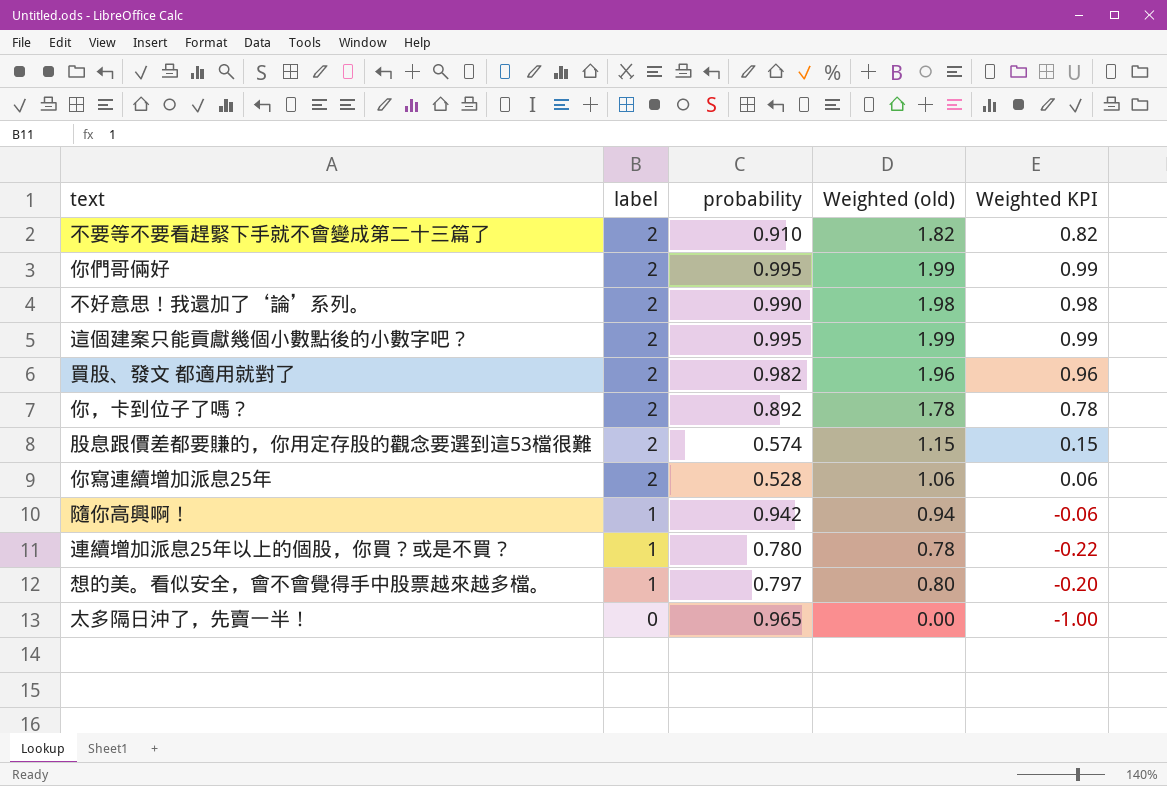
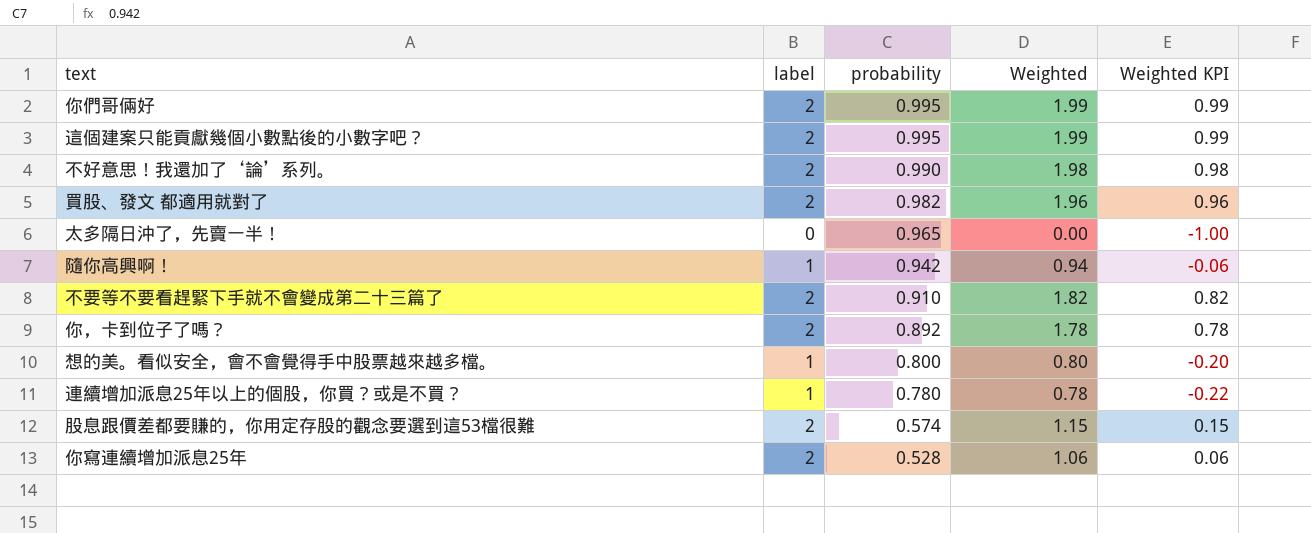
row order: label descending -> probability descending
column name: Weighted (old) -> Weighted
想的美。看似安全，會不會覺得手中股票越來越多檔。 | probability: 0.797 -> 0.800

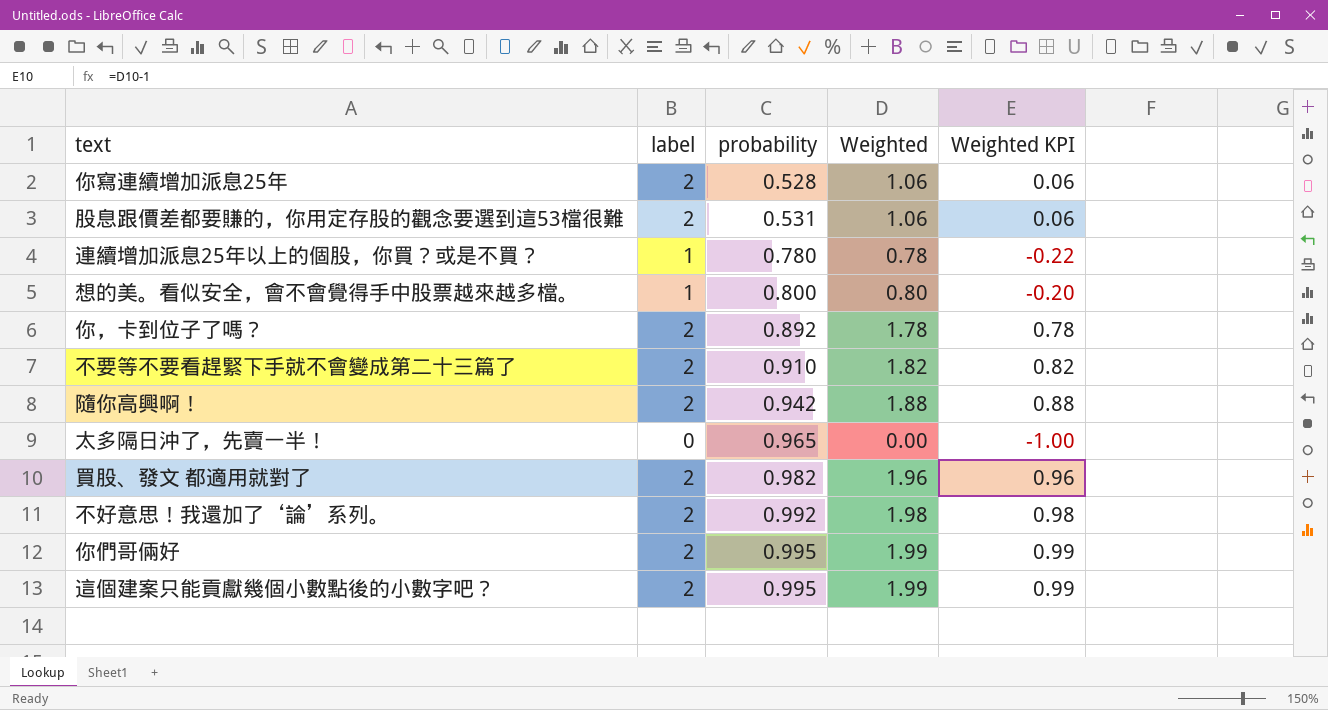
row order: probability descending -> probability ascending
股息跟價差都要賺的，你用定存股的觀念要選到這53檔很難 | probability: 0.574 -> 0.531
股息跟價差都要賺的，你用定存股的觀念要選到這53檔很難 | Weighted: 1.15 -> 1.06
股息跟價差都要賺的，你用定存股的觀念要選到這53檔很難 | Weighted KPI: 0.15 -> 0.06
隨你高興啊！ | label: 1 -> 2
隨你高興啊！ | Weighted: 0.94 -> 1.88
隨你高興啊！ | Weighted KPI: -0.06 -> 0.88
不好意思！我還加了‘論’系列。 | probability: 0.990 -> 0.992

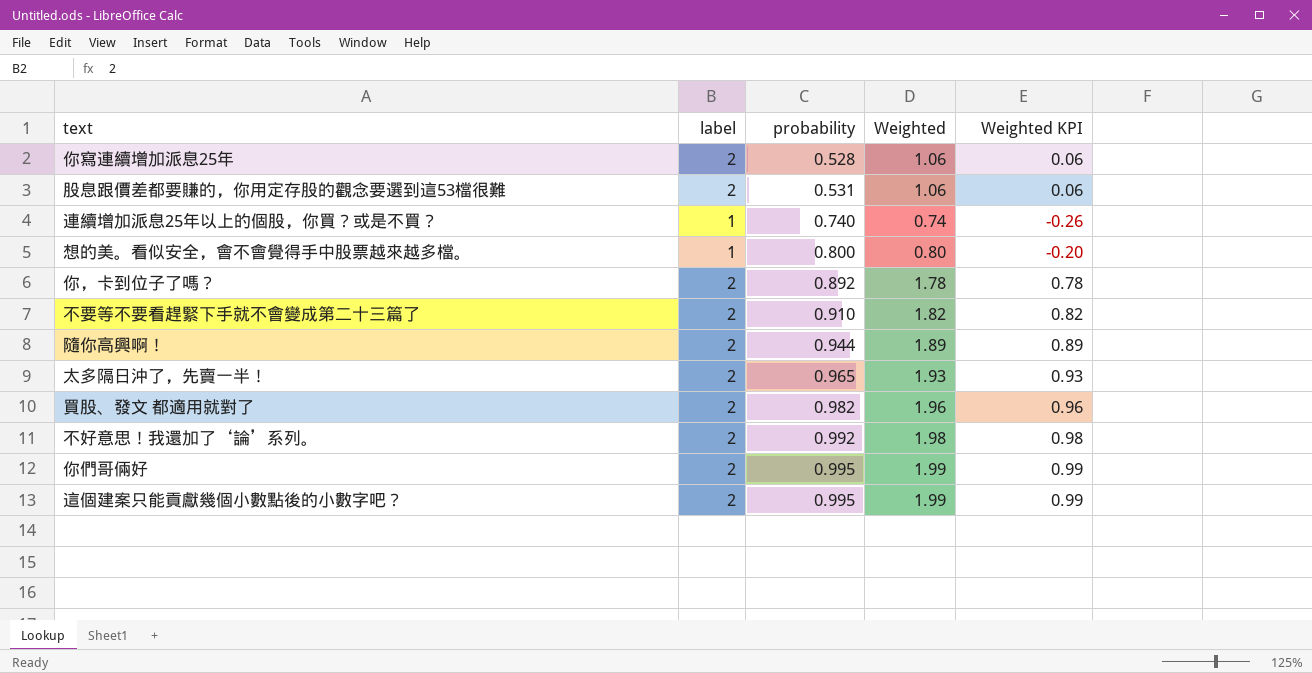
連續增加派息25年以上的個股，你買？或是不買？ | probability: 0.780 -> 0.740
連續增加派息25年以上的個股，你買？或是不買？ | Weighted: 0.78 -> 0.74
連續增加派息25年以上的個股，你買？或是不買？ | Weighted KPI: -0.22 -> -0.26
隨你高興啊！ | probability: 0.942 -> 0.944
隨你高興啊！ | Weighted: 1.88 -> 1.89
隨你高興啊！ | Weighted KPI: 0.88 -> 0.89
太多隔日沖了，先賣一半！ | label: 0 -> 2
太多隔日沖了，先賣一半！ | Weighted: 0.00 -> 1.93
太多隔日沖了，先賣一半！ | Weighted KPI: -1.00 -> 0.93

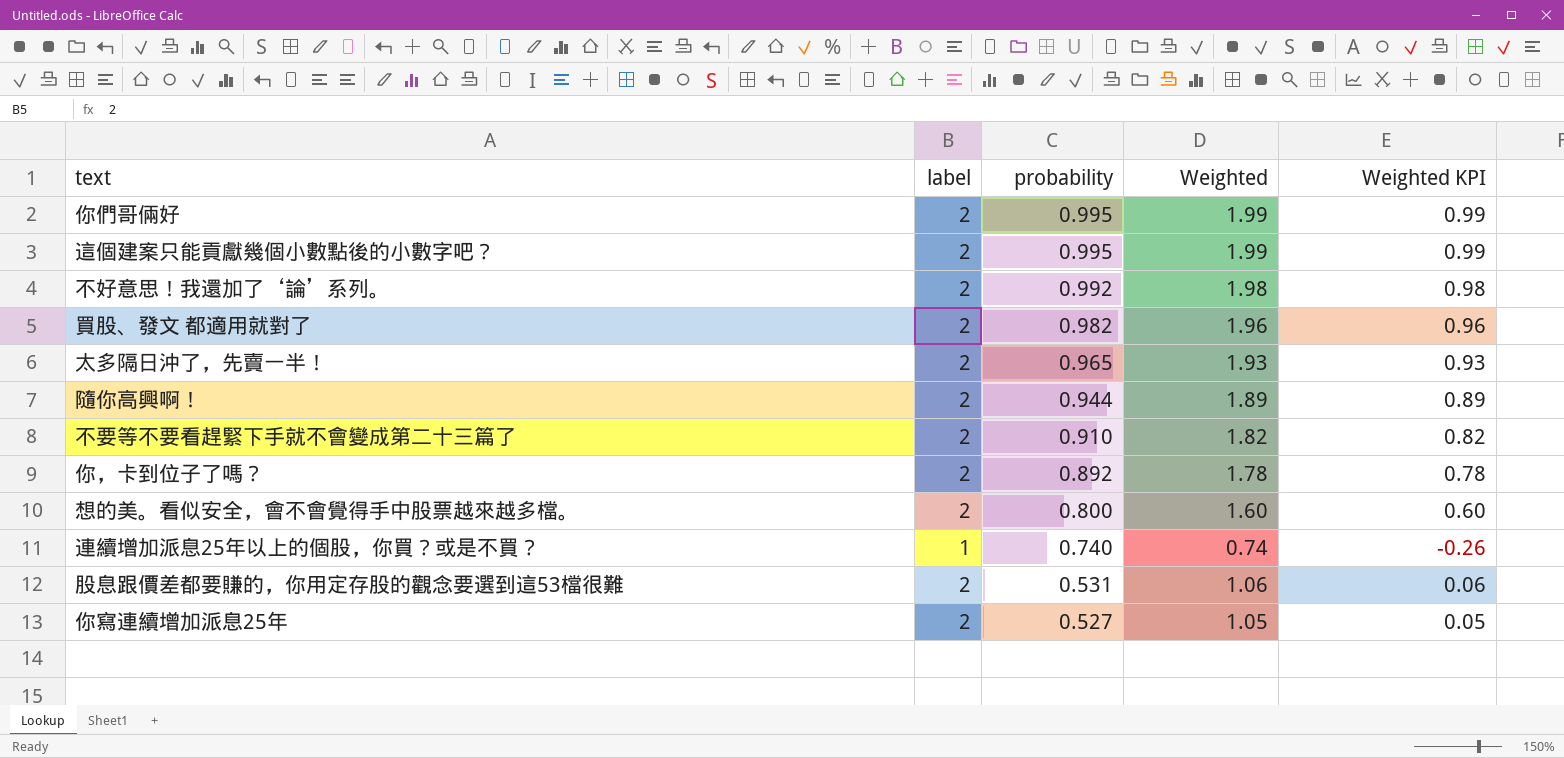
row order: probability ascending -> probability descending
想的美。看似安全，會不會覺得手中股票越來越多檔。 | label: 1 -> 2
想的美。看似安全，會不會覺得手中股票越來越多檔。 | Weighted: 0.80 -> 1.60
想的美。看似安全，會不會覺得手中股票越來越多檔。 | Weighted KPI: -0.20 -> 0.60
你寫連續增加派息25年 | probability: 0.528 -> 0.527
你寫連續增加派息25年 | Weighted: 1.06 -> 1.05
你寫連續增加派息25年 | Weighted KPI: 0.06 -> 0.05

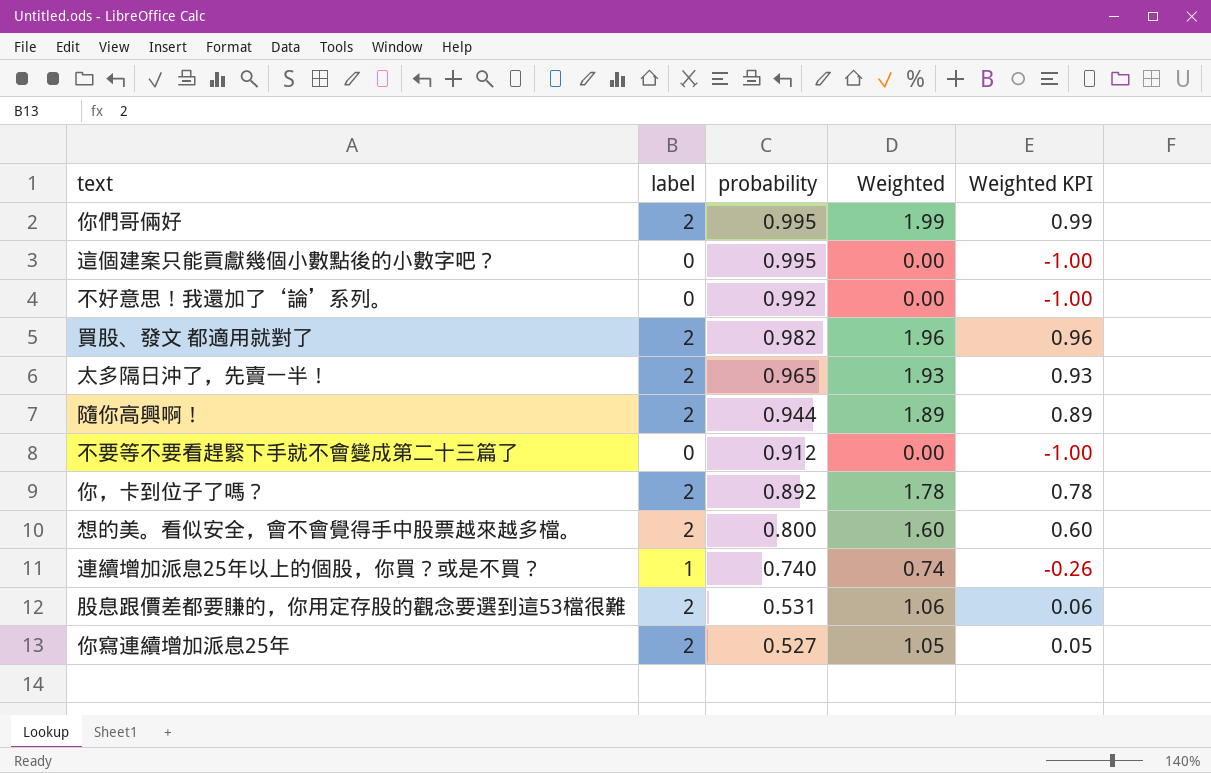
這個建案只能貢獻幾個小數點後的小數字吧？ | label: 2 -> 0
這個建案只能貢獻幾個小數點後的小數字吧？ | Weighted: 1.99 -> 0.00
這個建案只能貢獻幾個小數點後的小數字吧？ | Weighted KPI: 0.99 -> -1.00
不好意思！我還加了‘論’系列。 | label: 2 -> 0
不好意思！我還加了‘論’系列。 | Weighted: 1.98 -> 0.00
不好意思！我還加了‘論’系列。 | Weighted KPI: 0.98 -> -1.00
不要等不要看趕緊下手就不會變成第二十三篇了 | label: 2 -> 0
不要等不要看趕緊下手就不會變成第二十三篇了 | probability: 0.910 -> 0.912
不要等不要看趕緊下手就不會變成第二十三篇了 | Weighted: 1.82 -> 0.00
不要等不要看趕緊下手就不會變成第二十三篇了 | Weighted KPI: 0.82 -> -1.00

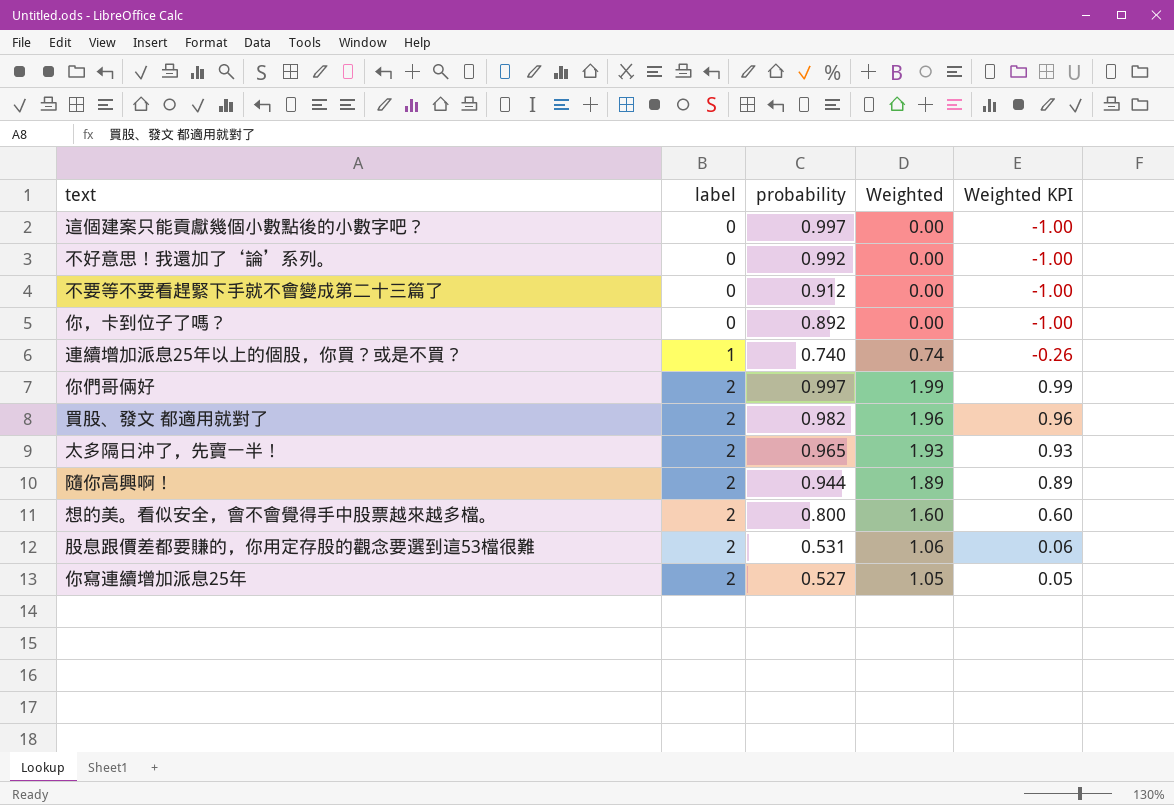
row order: probability descending -> label ascending
這個建案只能貢獻幾個小數點後的小數字吧？ | probability: 0.995 -> 0.997
你，卡到位子了嗎？ | label: 2 -> 0
你，卡到位子了嗎？ | Weighted: 1.78 -> 0.00
你，卡到位子了嗎？ | Weighted KPI: 0.78 -> -1.00
你們哥倆好 | probability: 0.995 -> 0.997

